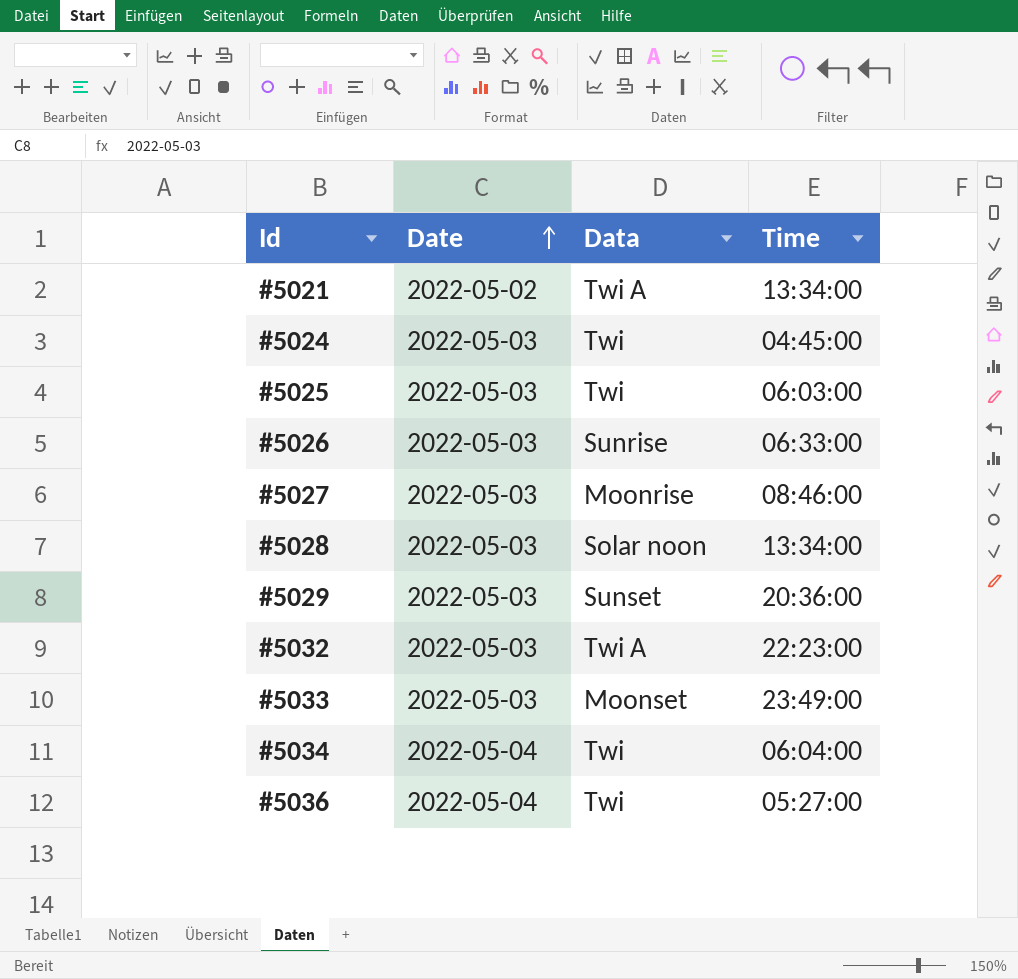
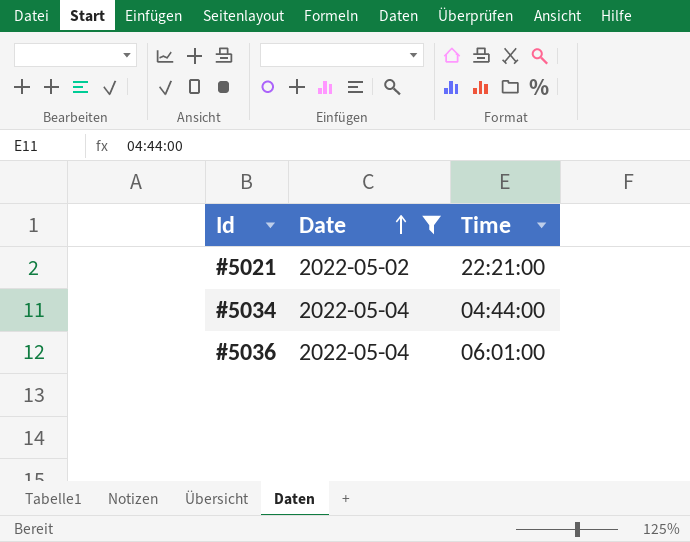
filter: none -> Date != 2022-05-03
column Data | position: 3 -> none
#5021 | Time: 13:34:00 -> 22:21:00
#5034 | Time: 06:04:00 -> 04:44:00
#5036 | Time: 05:27:00 -> 06:01:00

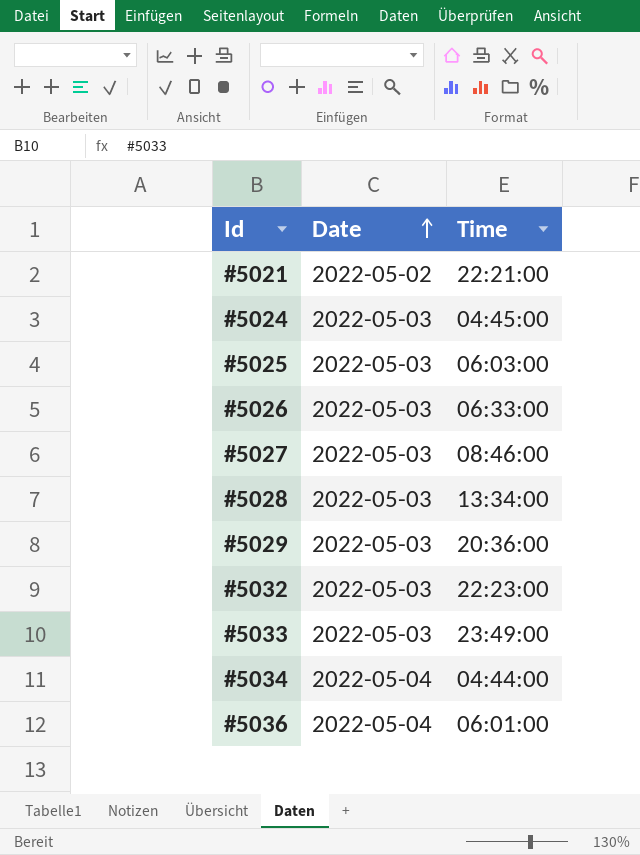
filter: Date != 2022-05-03 -> none

